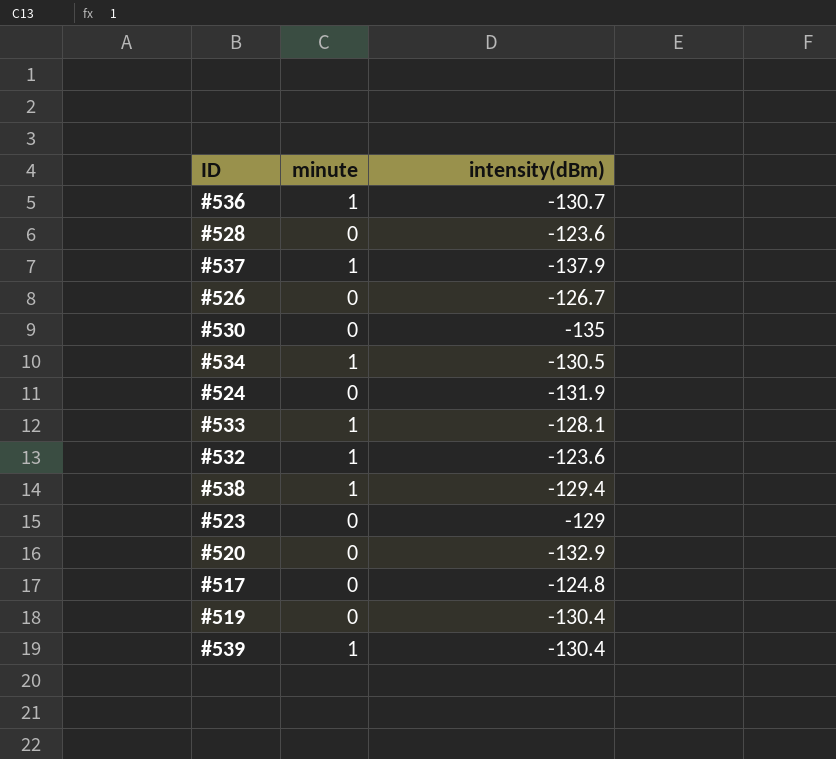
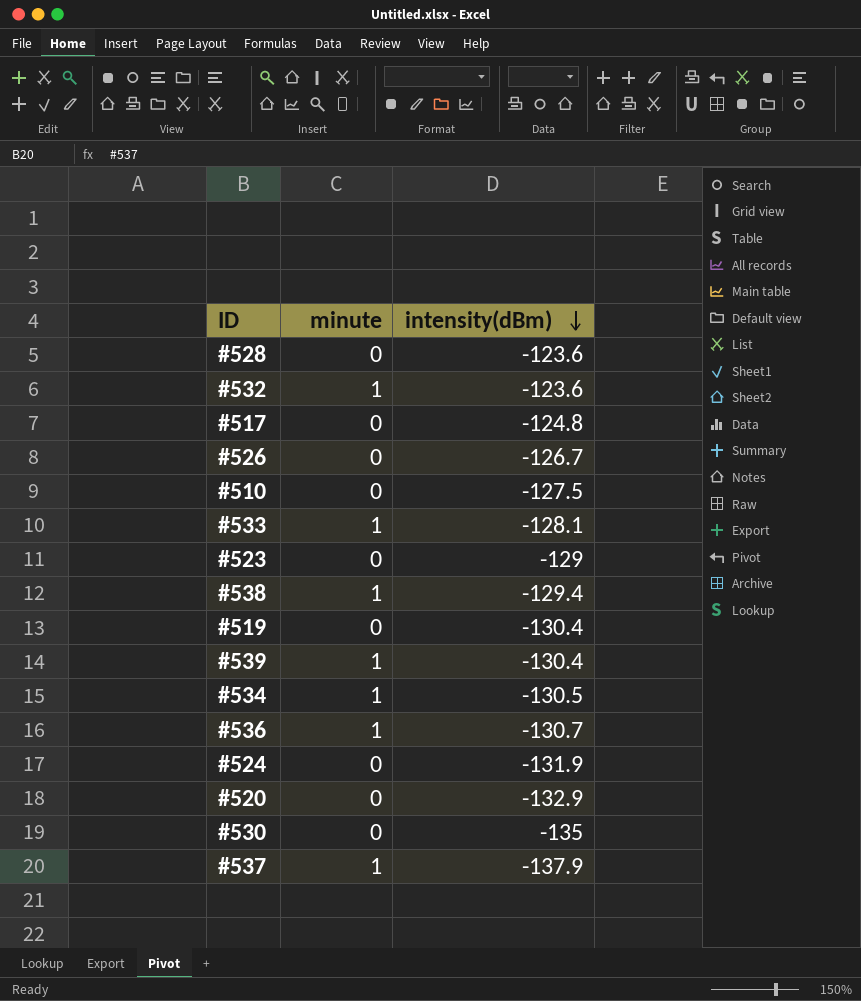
row order: none -> intensity(dBm) descending
row #510: none -> 0 | -127.5

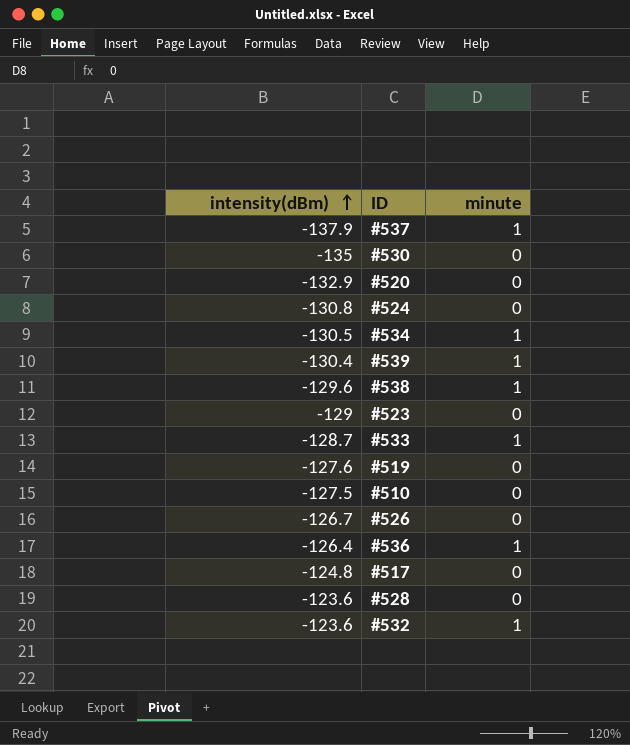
row order: intensity(dBm) descending -> intensity(dBm) ascending
column intensity(dBm) | position: 3 -> 1
#524 | intensity(dBm): -131.9 -> -130.8
#538 | intensity(dBm): -129.4 -> -129.6
#533 | intensity(dBm): -128.1 -> -128.7
#519 | intensity(dBm): -130.4 -> -127.6
#536 | intensity(dBm): -130.7 -> -126.4

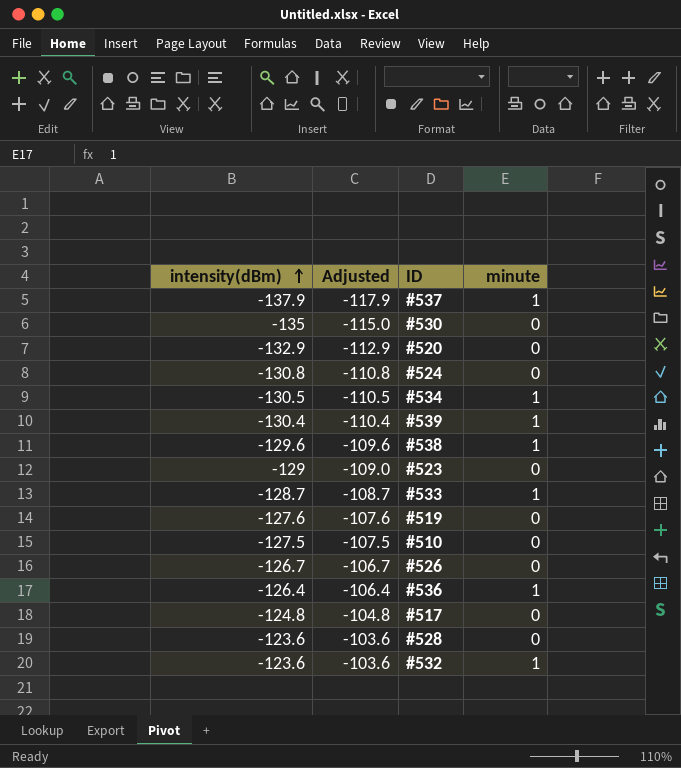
column Adjusted | formula: none -> [intensity(dBm)] + 20

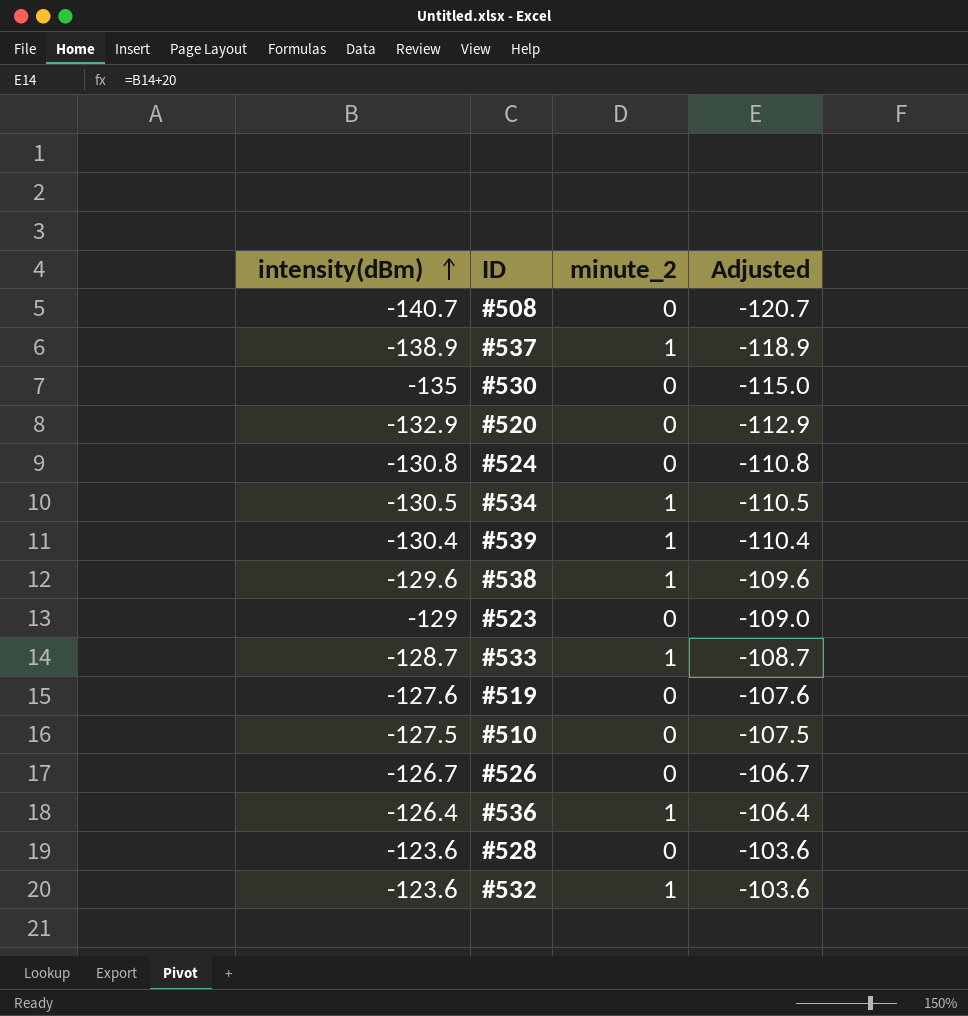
column name: minute -> minute_2
column Adjusted | position: 2 -> 4
row #517: -124.8 | -104.8 | 0 -> none
row #508: none -> -140.7 | 0 | -120.7
#537 | intensity(dBm): -137.9 -> -138.9
#537 | Adjusted: -117.9 -> -118.9

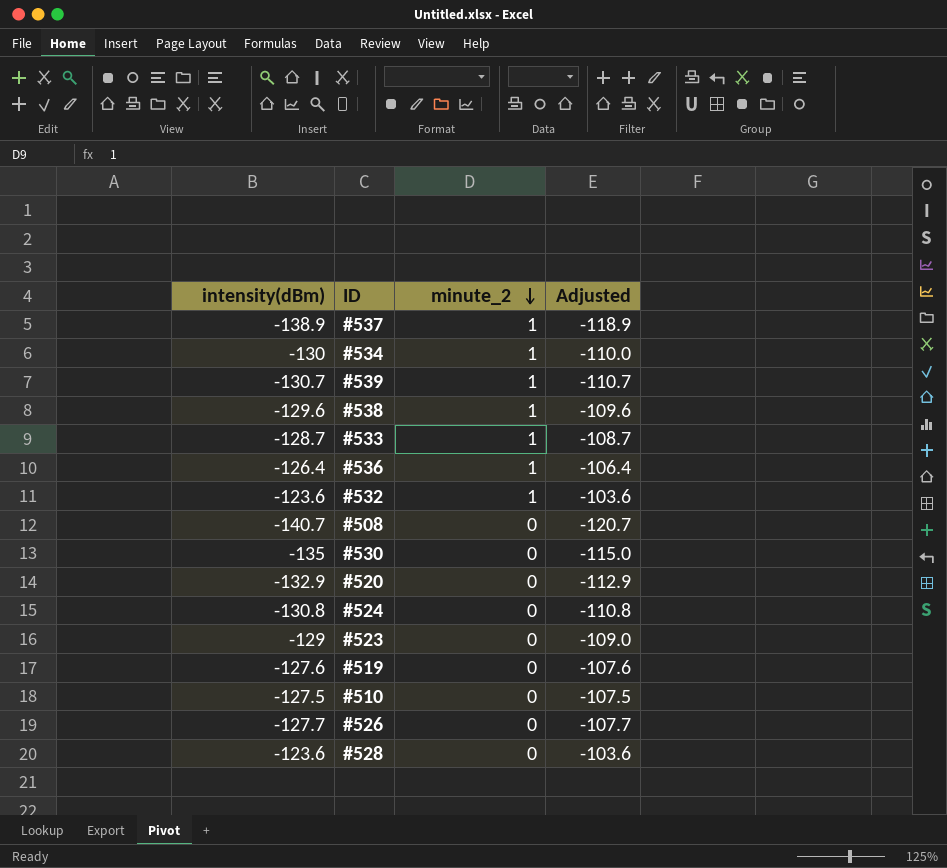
row order: intensity(dBm) ascending -> minute_2 descending
#534 | intensity(dBm): -130.5 -> -130
#534 | Adjusted: -110.5 -> -110.0
#539 | intensity(dBm): -130.4 -> -130.7
#539 | Adjusted: -110.4 -> -110.7
#526 | intensity(dBm): -126.7 -> -127.7
#526 | Adjusted: -106.7 -> -107.7

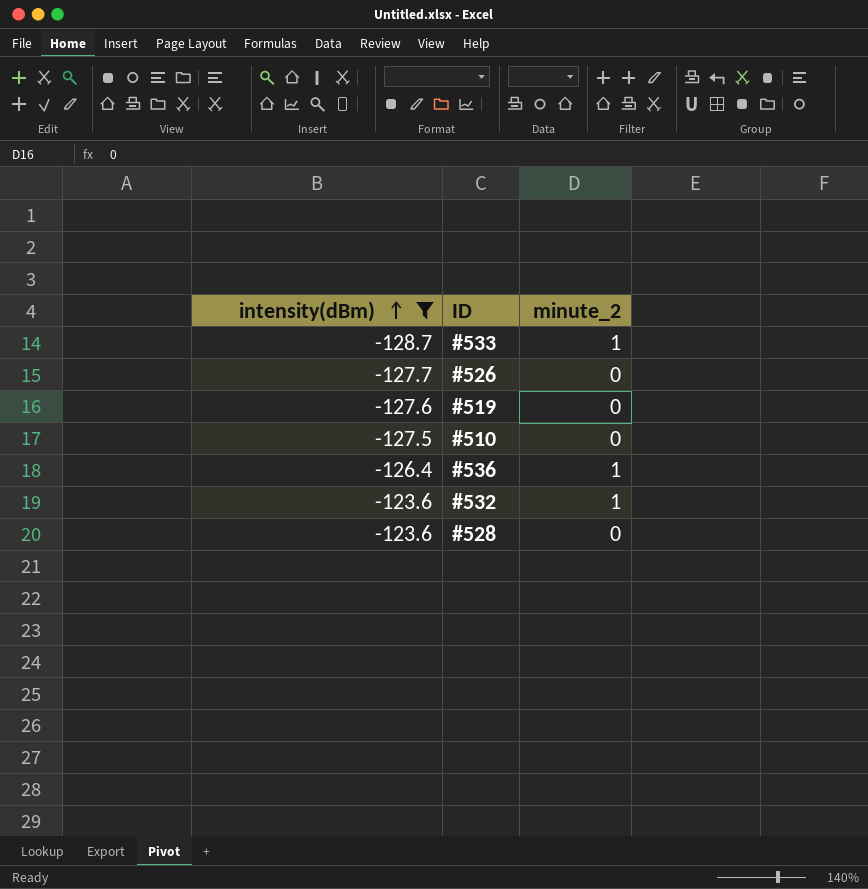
filter: none -> intensity(dBm) >= -128.7
row order: minute_2 descending -> intensity(dBm) ascending
column Adjusted | formula: [intensity(dBm)] + 20 -> none

